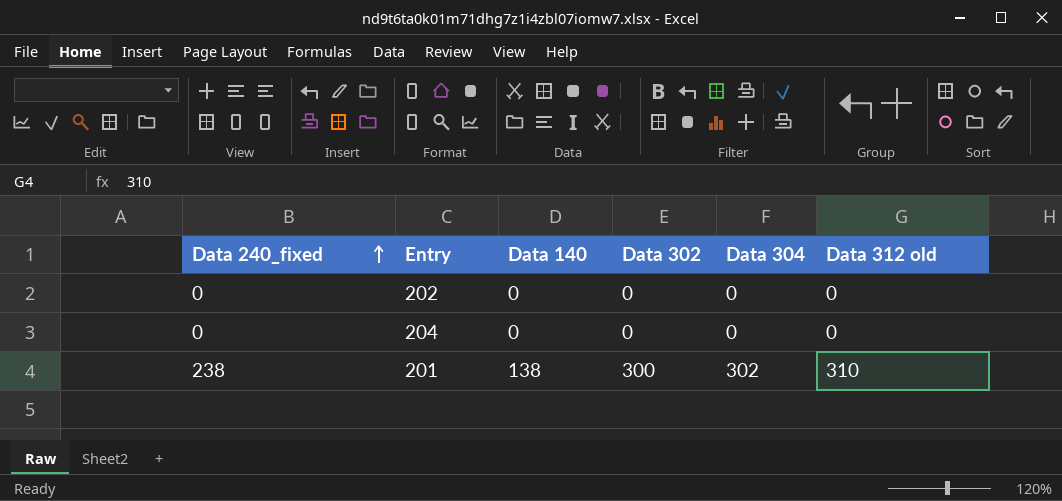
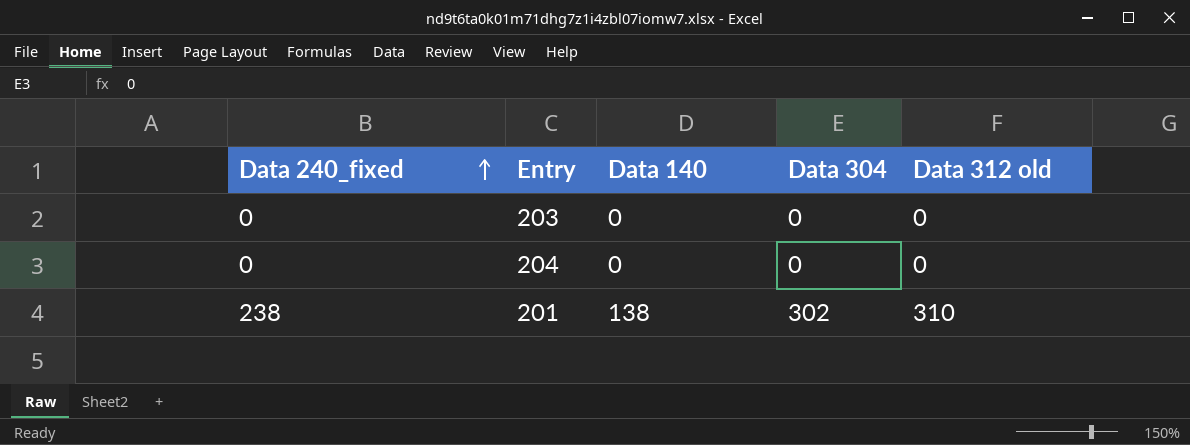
column Data 302 | position: 4 -> none
row 202: 0 | 0 | 0 | 0 | 0 -> none
row 203: none -> 0 | 0 | 0 | 0

